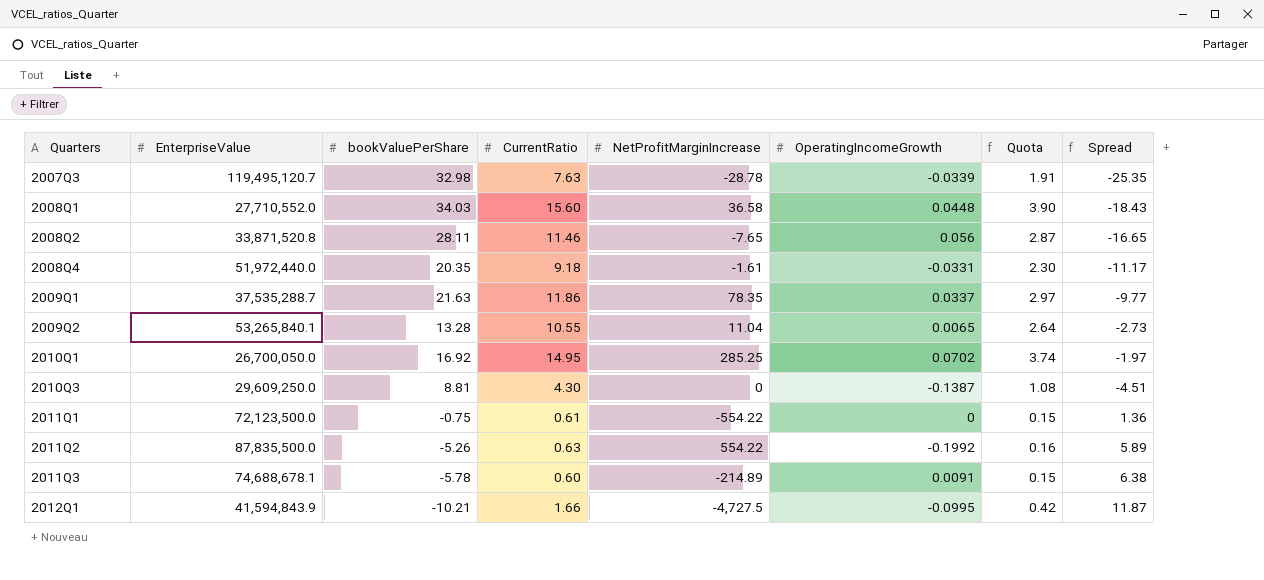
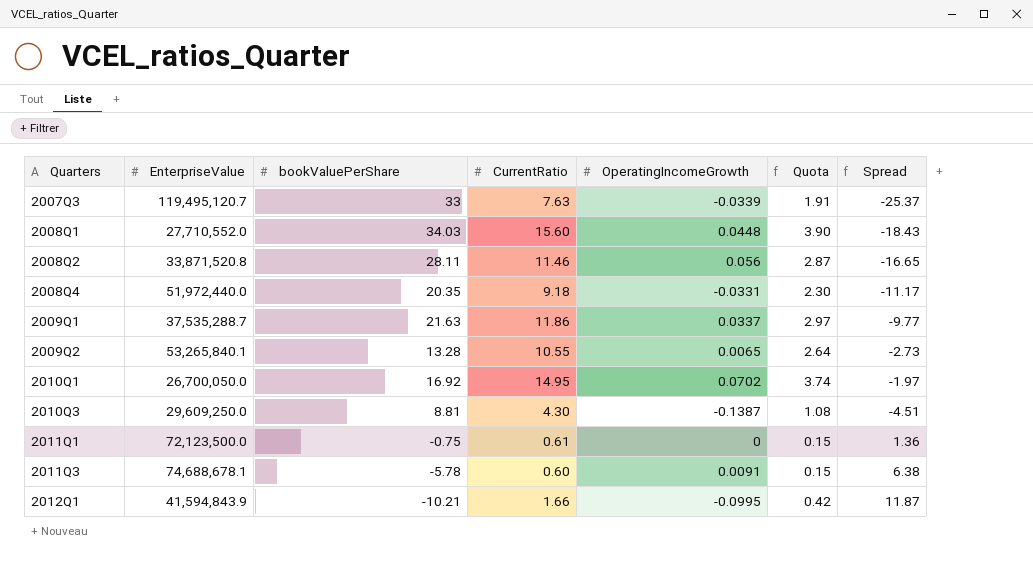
column NetProfitMarginIncrease | position: 5 -> none
row 2011Q2: 87,835,500.0 | -5.26 | 0.63 | 554.22 | -0.1992 | 0.16 | 5.89 -> none
2007Q3 | bookValuePerShare: 32.98 -> 33
2007Q3 | Spread: -25.35 -> -25.37

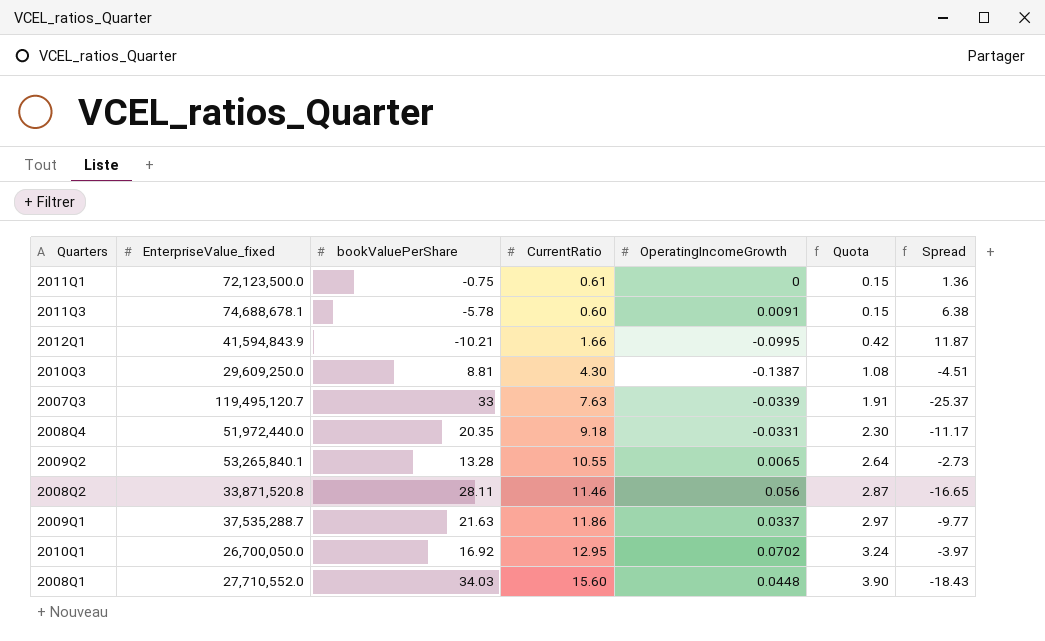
row order: Quarters ascending -> Quota ascending
column name: EnterpriseValue -> EnterpriseValue_fixed
2010Q1 | CurrentRatio: 14.95 -> 12.95
2010Q1 | Quota: 3.74 -> 3.24
2010Q1 | Spread: -1.97 -> -3.97

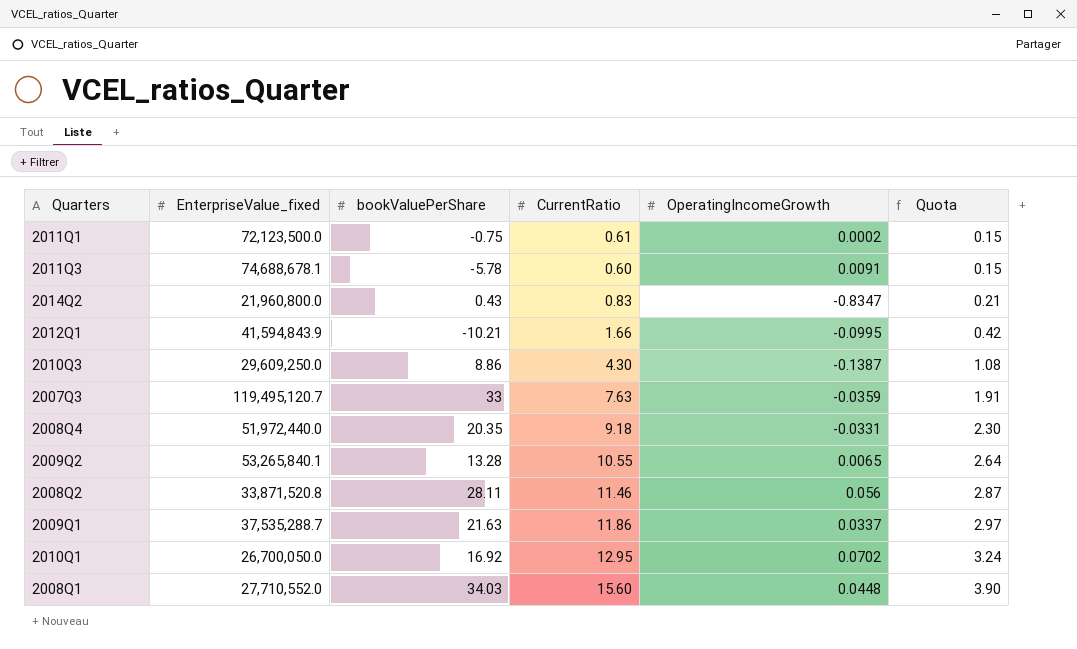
column Spread | formula: [CurrentRatio] - [bookValuePerShare] -> none
2011Q1 | OperatingIncomeGrowth: 0 -> 0.0002
row 2014Q2: none -> 21,960,800.0 | 0.43 | 0.83 | -0.8347 | 0.21
2010Q3 | bookValuePerShare: 8.81 -> 8.86
2007Q3 | OperatingIncomeGrowth: -0.0339 -> -0.0359

